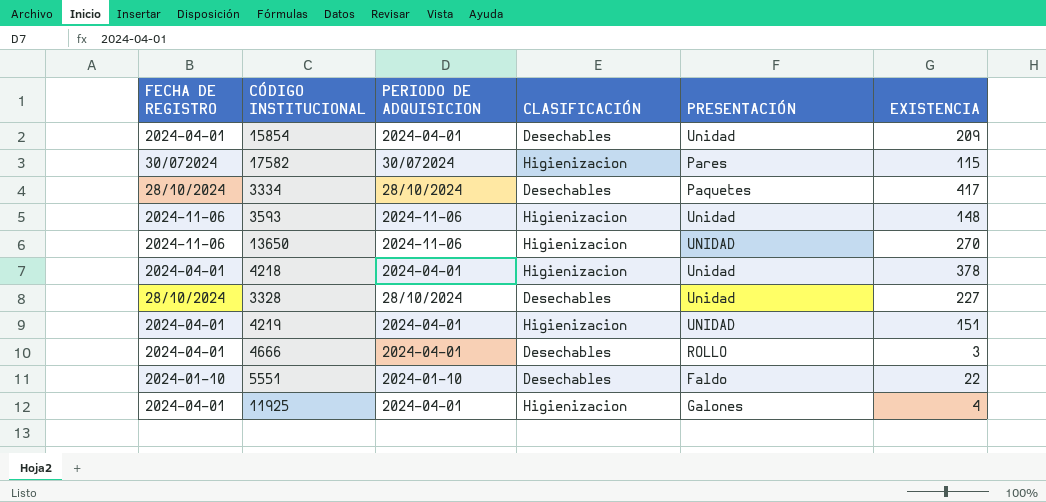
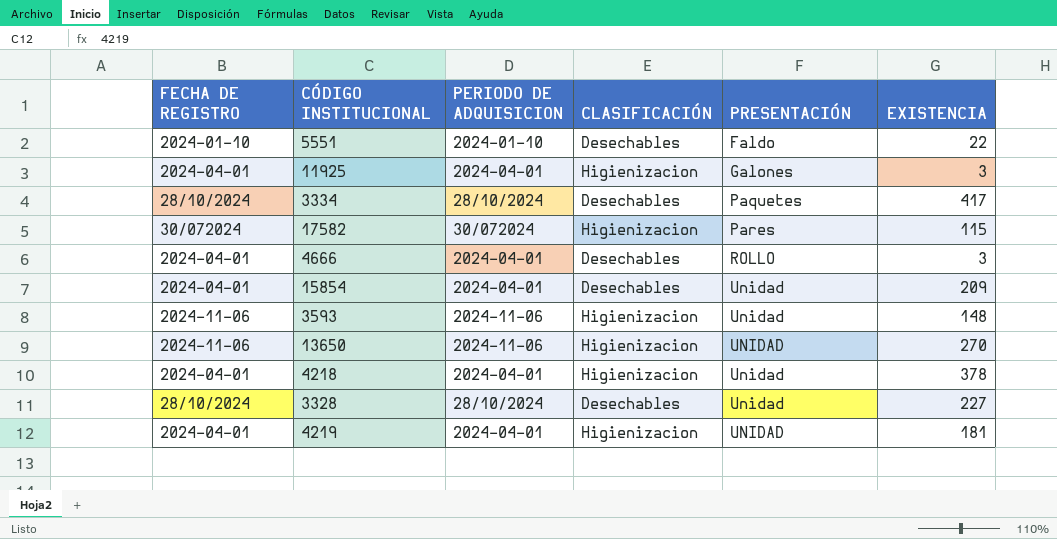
row order: none -> PRESENTACIÓN ascending
11925 | EXISTENCIA: 4 -> 3
4219 | EXISTENCIA: 151 -> 181

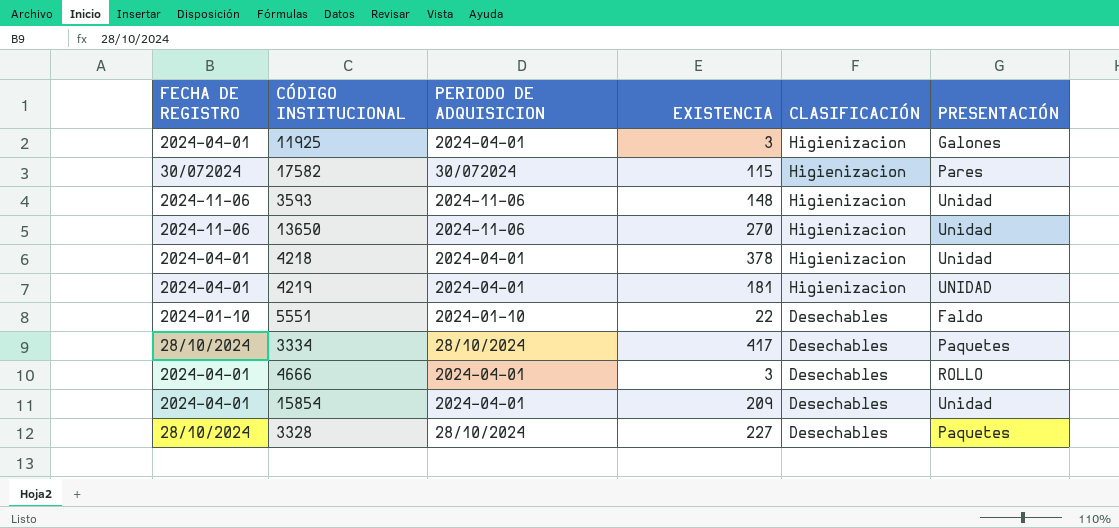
row order: PRESENTACIÓN ascending -> CLASIFICACIÓN descending
column EXISTENCIA | position: 6 -> 4
13650 | PRESENTACIÓN: UNIDAD -> Unidad
3328 | PRESENTACIÓN: Unidad -> Paquetes

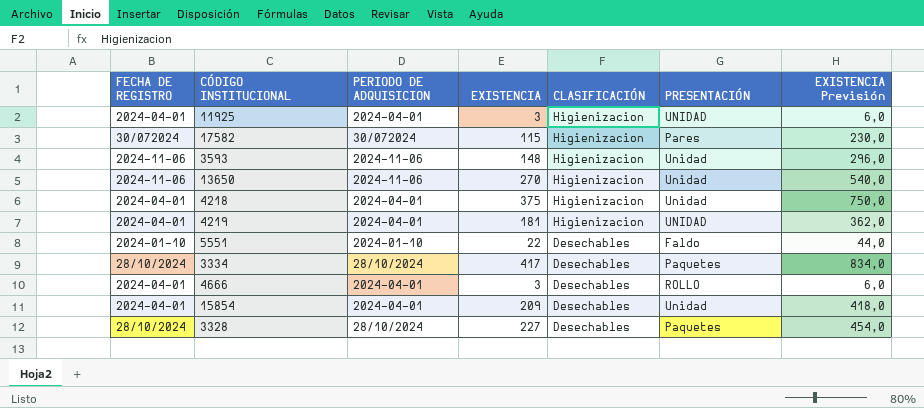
column EXISTENCIA Previsión | formula: none -> [EXISTENCIA] * 2
11925 | PRESENTACIÓN: Galones -> UNIDAD
4218 | EXISTENCIA: 378 -> 375

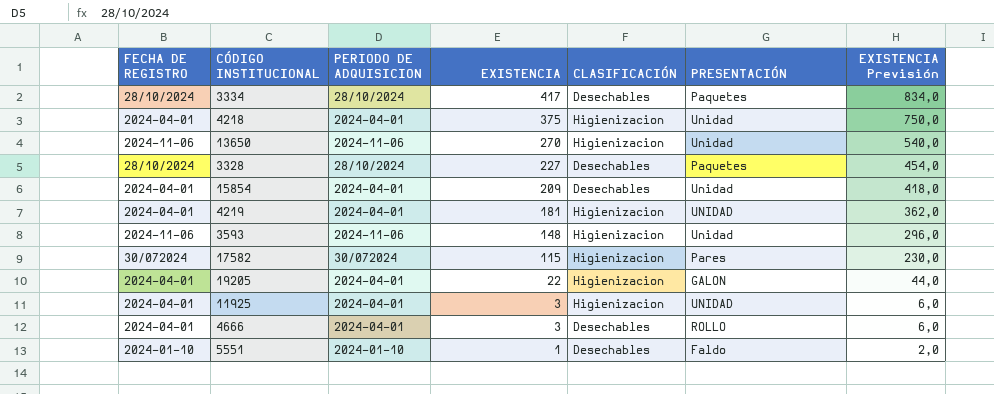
row order: CLASIFICACIÓN descending -> EXISTENCIA descending
row 19205: none -> 2024-04-01 | 2024-04-01 | 22 | Higienizacion | GALON | 44,0
5551 | EXISTENCIA: 22 -> 1
5551 | EXISTENCIA Previsión: 44,0 -> 2,0

